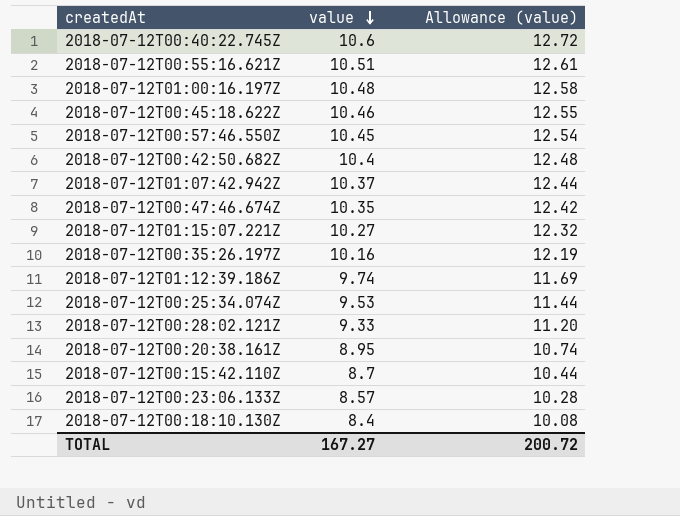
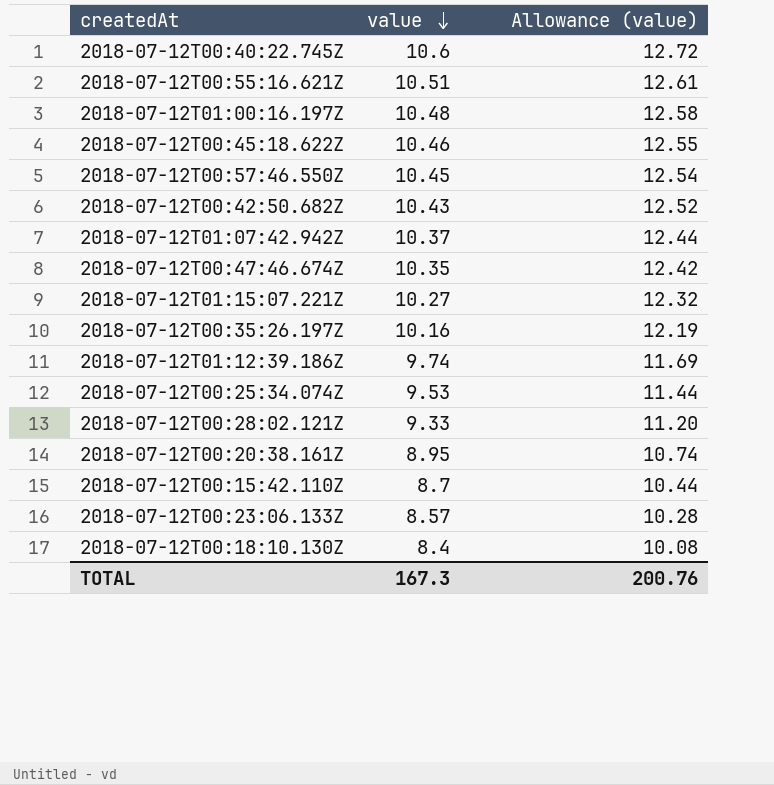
2018-07-12T00:42:50.682Z | value: 10.4 -> 10.43
2018-07-12T00:42:50.682Z | Allowance (value): 12.48 -> 12.52
TOTAL | value: 167.27 -> 167.3
TOTAL | Allowance (value): 200.72 -> 200.76

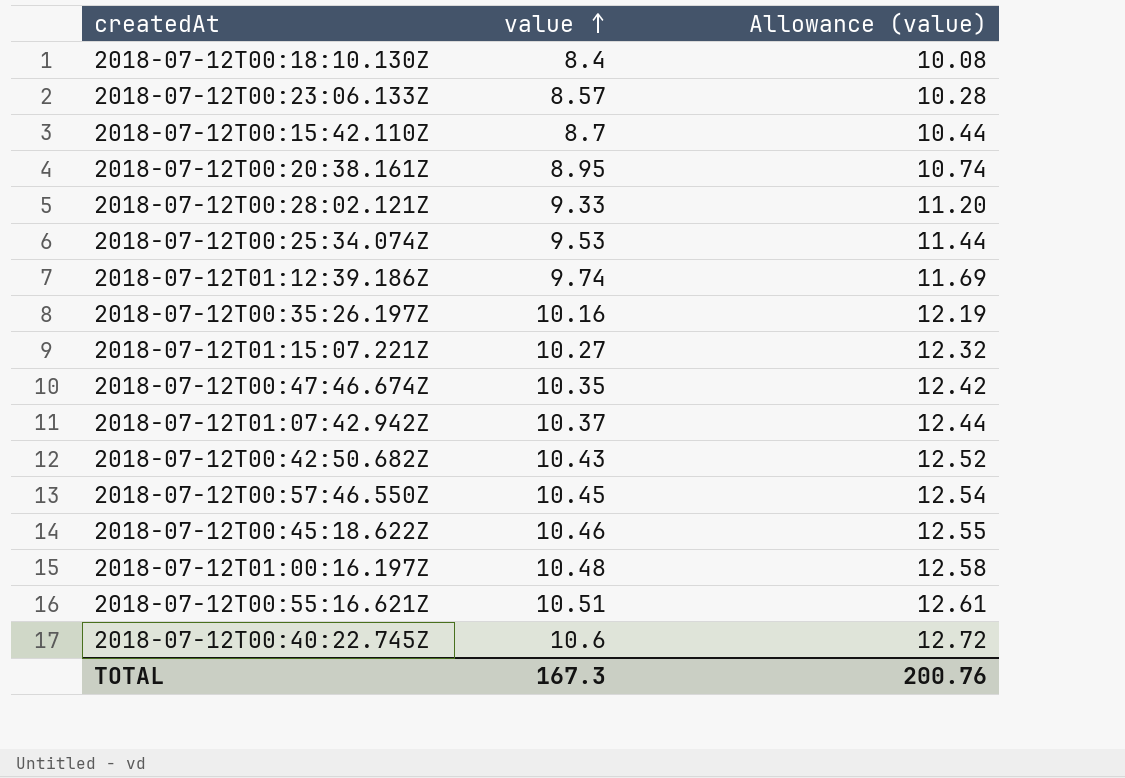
row order: value descending -> value ascending

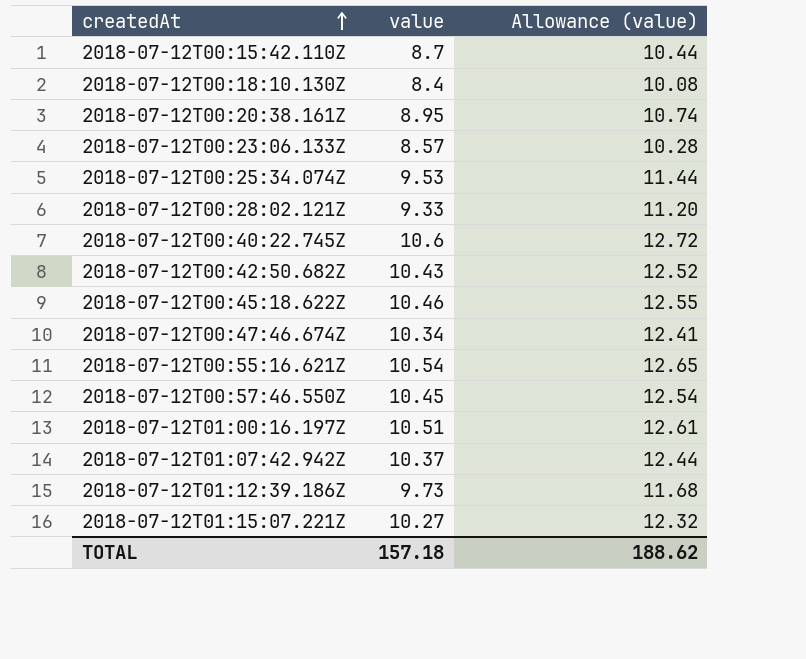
row order: value ascending -> createdAt ascending
row 2018-07-12T00:35:26.197Z: 10.16 | 12.19 -> none
2018-07-12T00:47:46.674Z | value: 10.35 -> 10.34
2018-07-12T00:47:46.674Z | Allowance (value): 12.42 -> 12.41
2018-07-12T00:55:16.621Z | value: 10.51 -> 10.54
2018-07-12T00:55:16.621Z | Allowance (value): 12.61 -> 12.65
2018-07-12T01:00:16.197Z | value: 10.48 -> 10.51
2018-07-12T01:00:16.197Z | Allowance (value): 12.58 -> 12.61
2018-07-12T01:12:39.186Z | value: 9.74 -> 9.73
2018-07-12T01:12:39.186Z | Allowance (value): 11.69 -> 11.68
TOTAL | value: 167.3 -> 157.18
TOTAL | Allowance (value): 200.76 -> 188.62

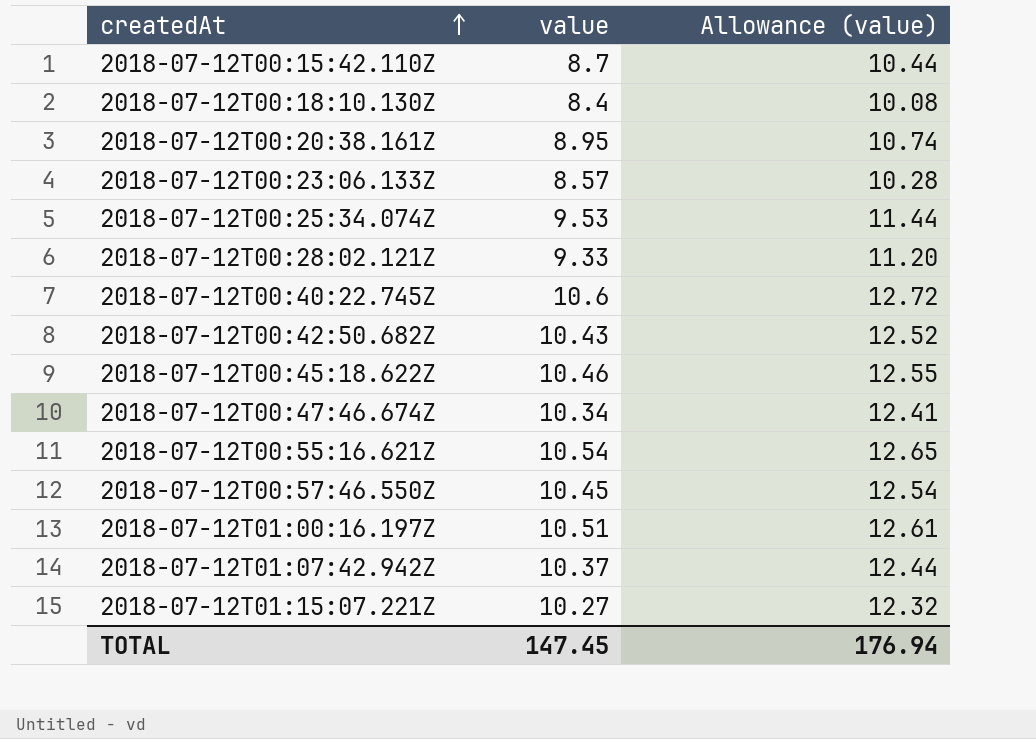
row 2018-07-12T01:12:39.186Z: 9.73 | 11.68 -> none
TOTAL | value: 157.18 -> 147.45
TOTAL | Allowance (value): 188.62 -> 176.94

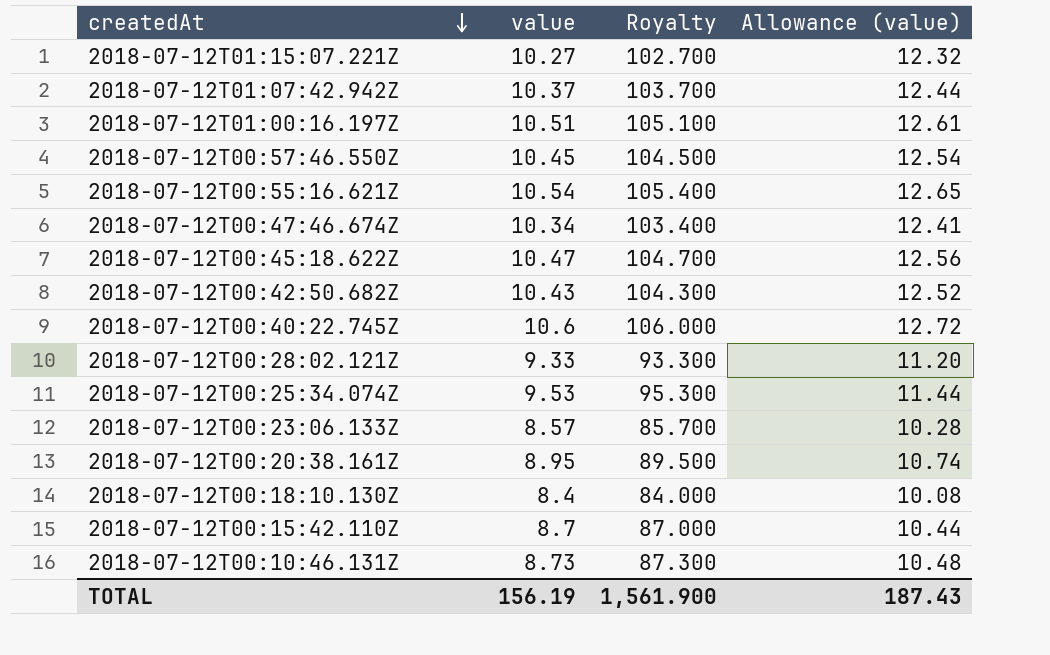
row order: createdAt ascending -> createdAt descending
column Royalty | formula: none -> [value] * 10
2018-07-12T00:45:18.622Z | value: 10.46 -> 10.47
2018-07-12T00:45:18.622Z | Allowance (value): 12.55 -> 12.56
row 2018-07-12T00:10:46.131Z: none -> 8.73 | 87.300 | 10.48
TOTAL | value: 147.45 -> 156.19
TOTAL | Allowance (value): 176.94 -> 187.43

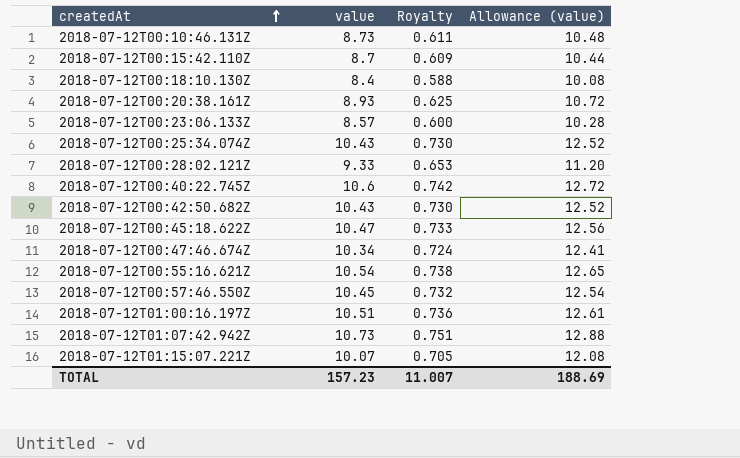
row order: createdAt descending -> createdAt ascending
column Royalty | formula: [value] * 10 -> [value] * 0.07
2018-07-12T00:20:38.161Z | value: 8.95 -> 8.93
2018-07-12T00:20:38.161Z | Allowance (value): 10.74 -> 10.72
2018-07-12T00:25:34.074Z | value: 9.53 -> 10.43
2018-07-12T00:25:34.074Z | Allowance (value): 11.44 -> 12.52
2018-07-12T01:07:42.942Z | value: 10.37 -> 10.73
2018-07-12T01:07:42.942Z | Allowance (value): 12.44 -> 12.88
2018-07-12T01:15:07.221Z | value: 10.27 -> 10.07
2018-07-12T01:15:07.221Z | Allowance (value): 12.32 -> 12.08
TOTAL | value: 156.19 -> 157.23
TOTAL | Royalty: 1,561.900 -> 11.007
TOTAL | Allowance (value): 187.43 -> 188.69

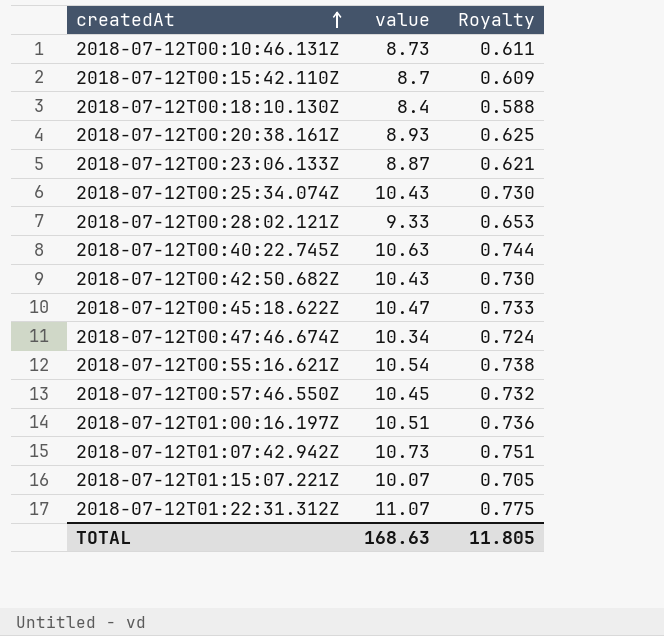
column Allowance (value) | formula: [value] * 1.2 -> none
2018-07-12T00:23:06.133Z | value: 8.57 -> 8.87
2018-07-12T00:23:06.133Z | Royalty: 0.600 -> 0.621
2018-07-12T00:40:22.745Z | value: 10.6 -> 10.63
2018-07-12T00:40:22.745Z | Royalty: 0.742 -> 0.744
row 2018-07-12T01:22:31.312Z: none -> 11.07 | 0.775
TOTAL | value: 157.23 -> 168.63
TOTAL | Royalty: 11.007 -> 11.805

